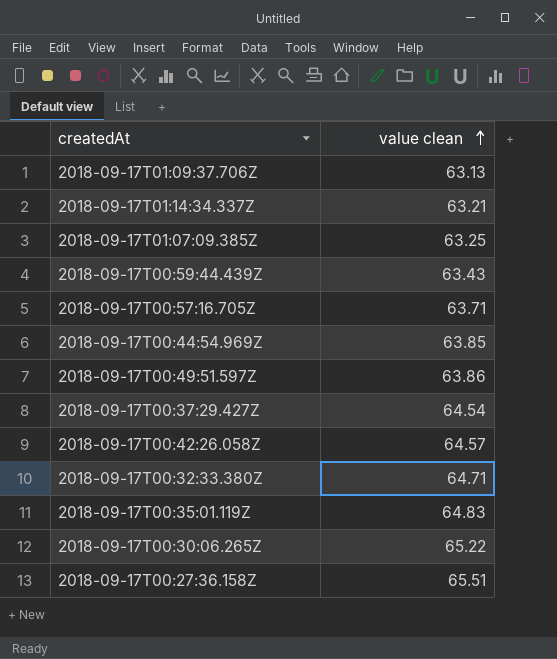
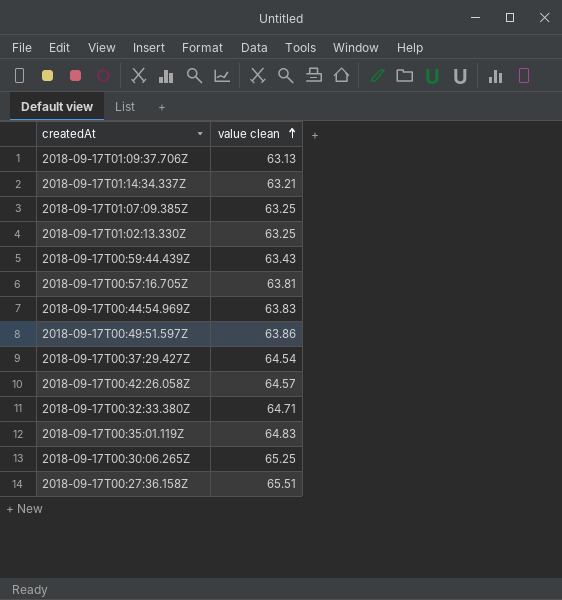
row 2018-09-17T01:02:13.330Z: none -> 63.25
2018-09-17T00:57:16.705Z | value clean: 63.71 -> 63.81
2018-09-17T00:44:54.969Z | value clean: 63.85 -> 63.83
2018-09-17T00:30:06.265Z | value clean: 65.22 -> 65.25

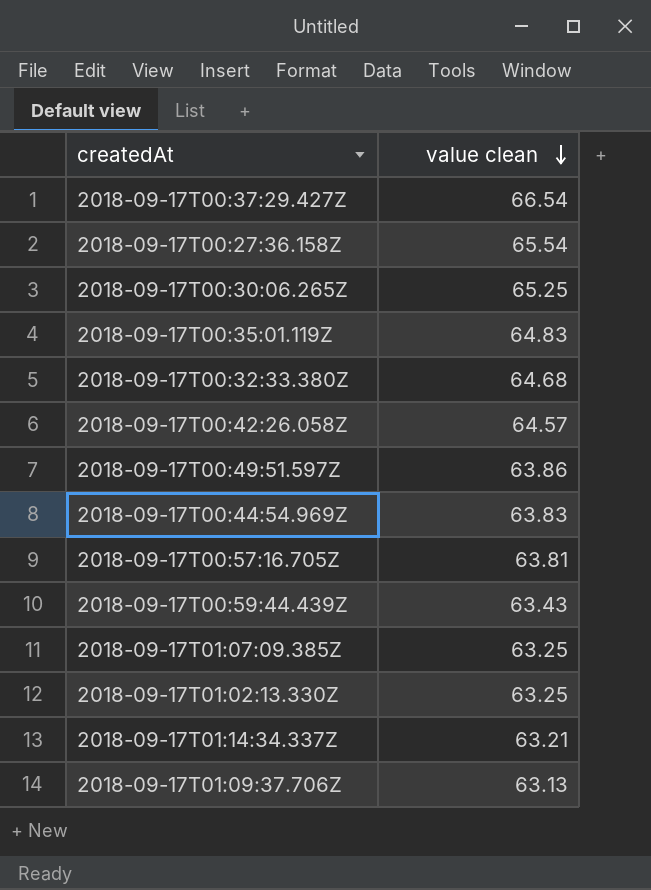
row order: value clean ascending -> value clean descending
2018-09-17T00:37:29.427Z | value clean: 64.54 -> 66.54
2018-09-17T00:27:36.158Z | value clean: 65.51 -> 65.54
2018-09-17T00:32:33.380Z | value clean: 64.71 -> 64.68

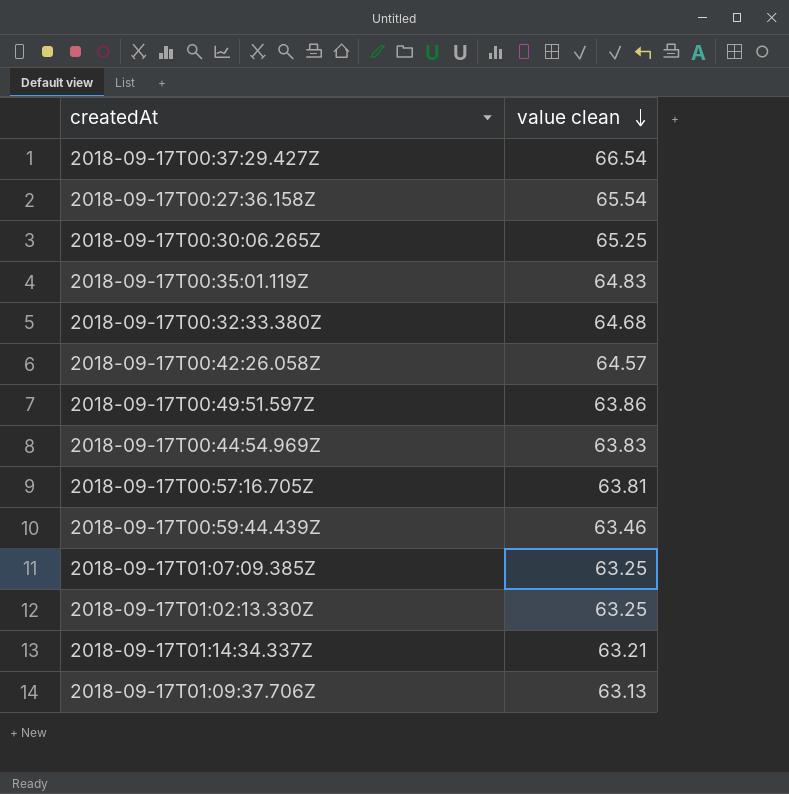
2018-09-17T00:59:44.439Z | value clean: 63.43 -> 63.46

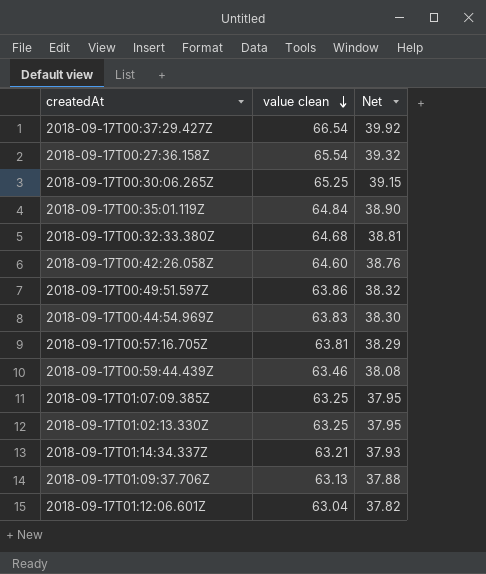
column Net | formula: none -> [value clean] * 0.6
2018-09-17T00:35:01.119Z | value clean: 64.83 -> 64.84
2018-09-17T00:42:26.058Z | value clean: 64.57 -> 64.60
row 2018-09-17T01:12:06.601Z: none -> 63.04 | 37.82

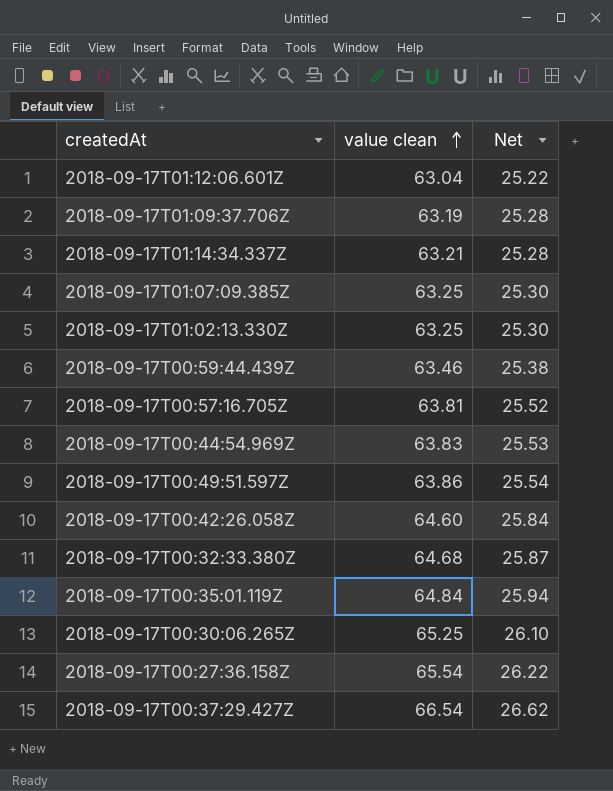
row order: value clean descending -> value clean ascending
column Net | formula: [value clean] * 0.6 -> [value clean] * 0.4
2018-09-17T01:09:37.706Z | value clean: 63.13 -> 63.19

